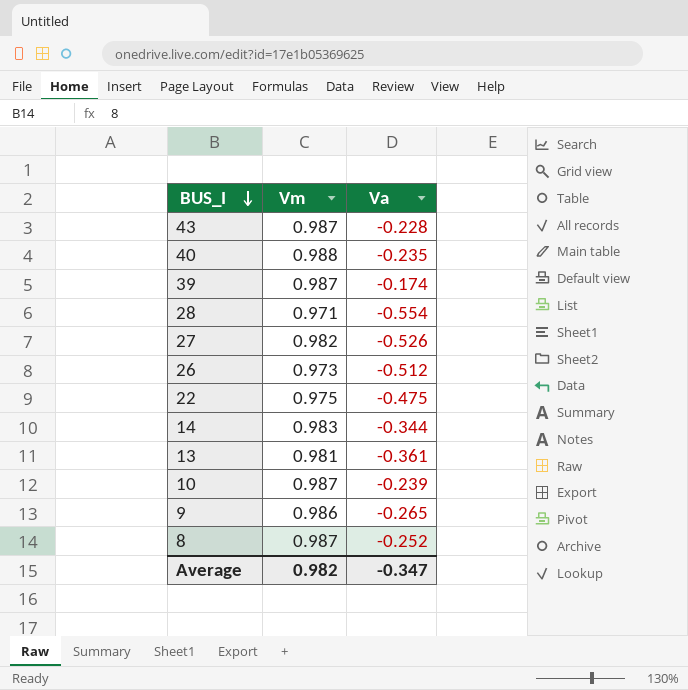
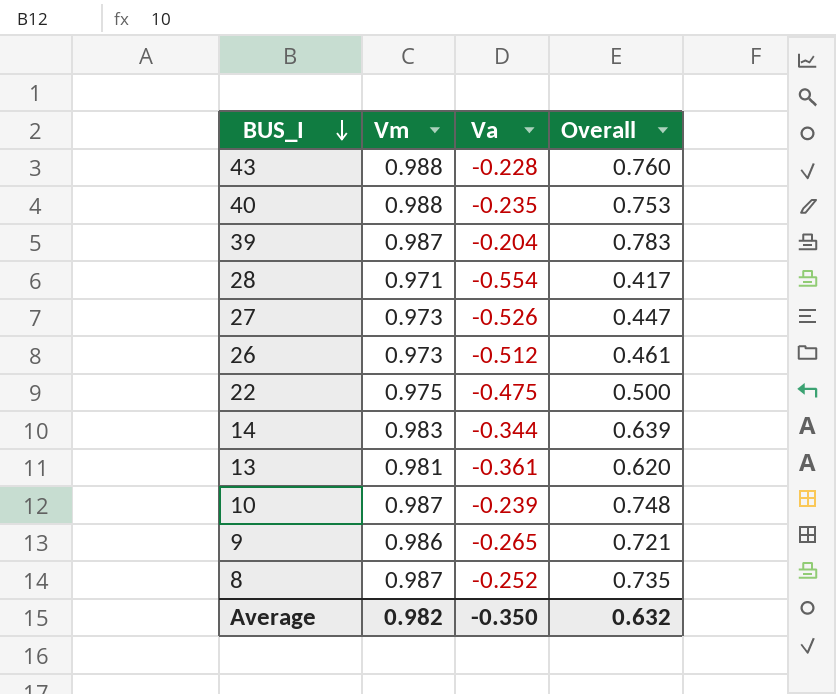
column Overall | formula: none -> [Vm] + [Va]
43 | Vm: 0.987 -> 0.988
39 | Va: -0.174 -> -0.204
27 | Vm: 0.982 -> 0.973
Average | Va: -0.347 -> -0.350

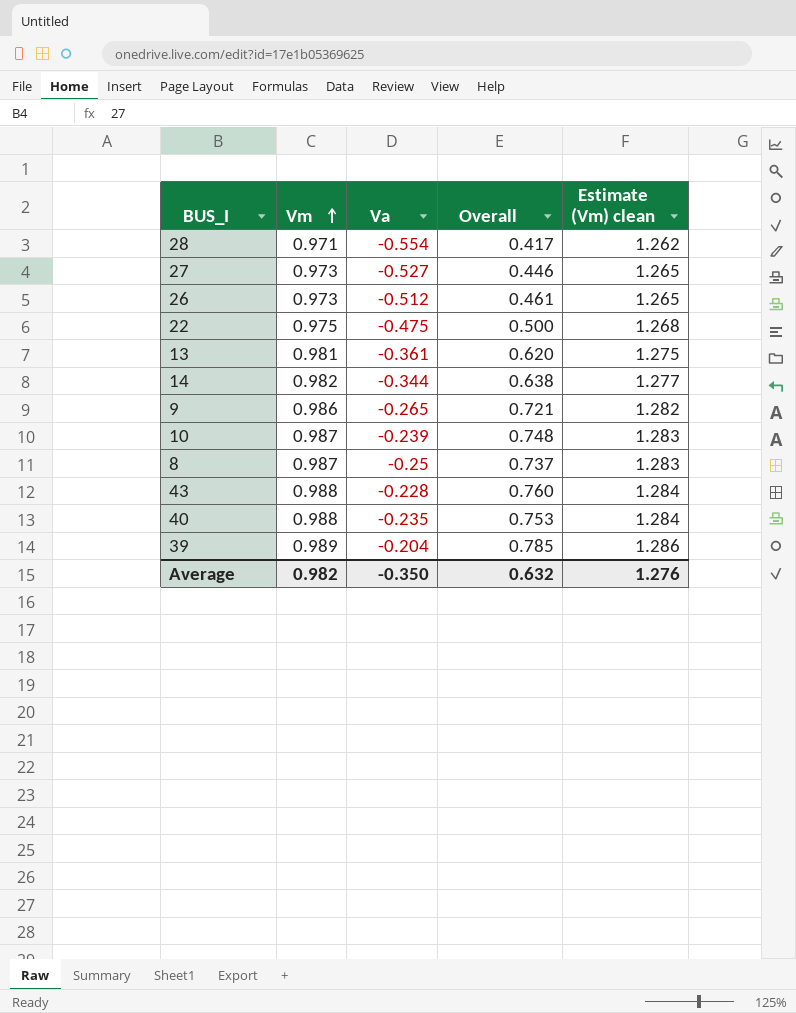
row order: BUS_I descending -> Vm ascending
column Estimate (Vm) clean | formula: none -> [Vm] * 1.3
27 | Va: -0.526 -> -0.527
27 | Overall: 0.447 -> 0.446
14 | Vm: 0.983 -> 0.982
14 | Overall: 0.639 -> 0.638
8 | Va: -0.252 -> -0.25
8 | Overall: 0.735 -> 0.737
39 | Vm: 0.987 -> 0.989
39 | Overall: 0.783 -> 0.785

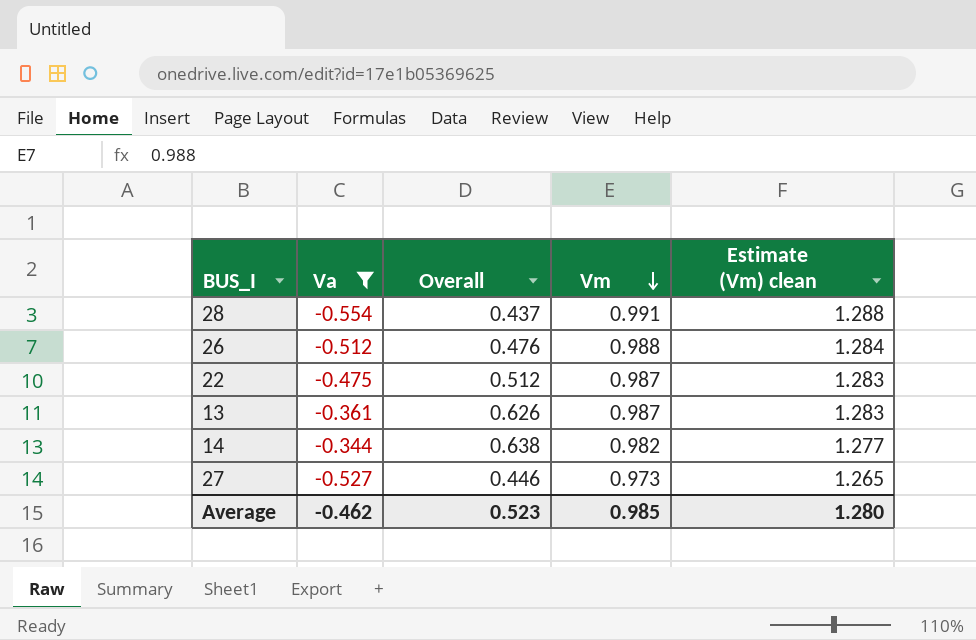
filter: none -> Va <= -0.344
row order: Vm ascending -> Vm descending
column Vm | position: 2 -> 4
28 | Overall: 0.417 -> 0.437
28 | Vm: 0.971 -> 0.991
28 | Estimate (Vm) clean: 1.262 -> 1.288
26 | Overall: 0.461 -> 0.476
26 | Vm: 0.973 -> 0.988
26 | Estimate (Vm) clean: 1.265 -> 1.284
22 | Overall: 0.500 -> 0.512
22 | Vm: 0.975 -> 0.987
22 | Estimate (Vm) clean: 1.268 -> 1.283
13 | Overall: 0.620 -> 0.626
13 | Vm: 0.981 -> 0.987
13 | Estimate (Vm) clean: 1.275 -> 1.283
Average | Va: -0.350 -> -0.462
Average | Overall: 0.632 -> 0.523
Average | Vm: 0.982 -> 0.985
Average | Estimate (Vm) clean: 1.276 -> 1.280

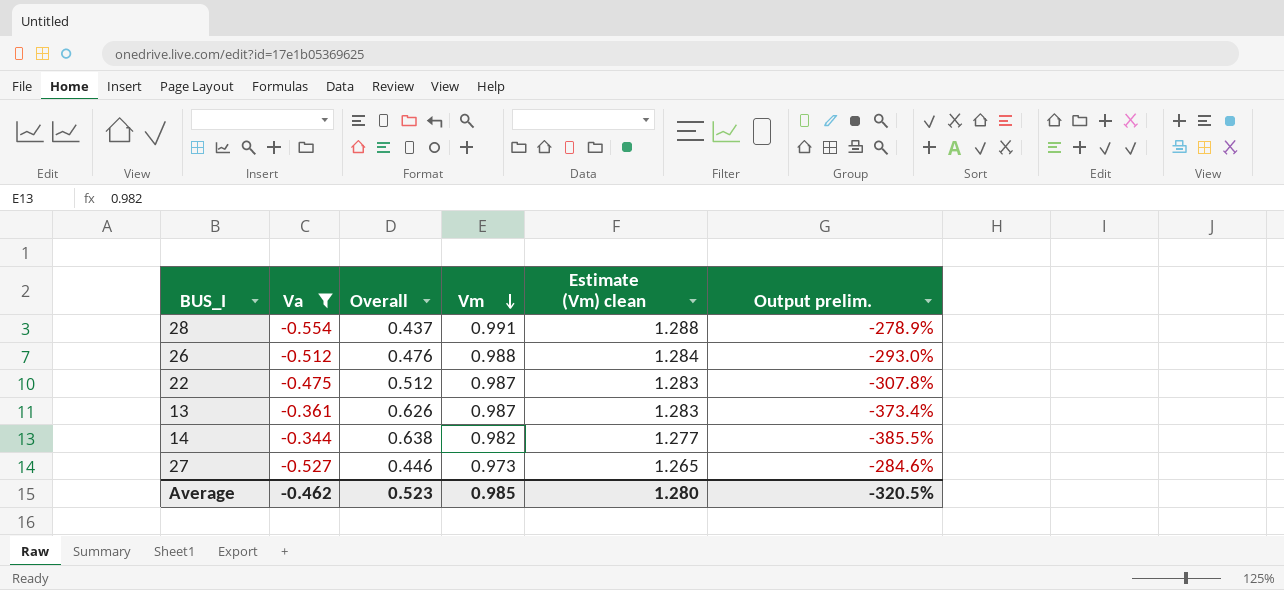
column Output prelim. | formula: none -> ([Vm] - [Va]) / [Va]

